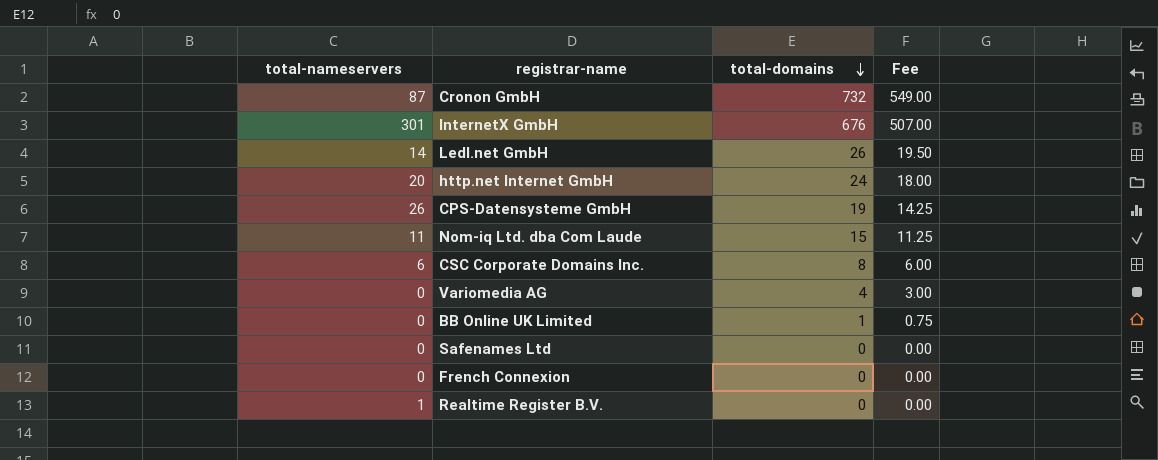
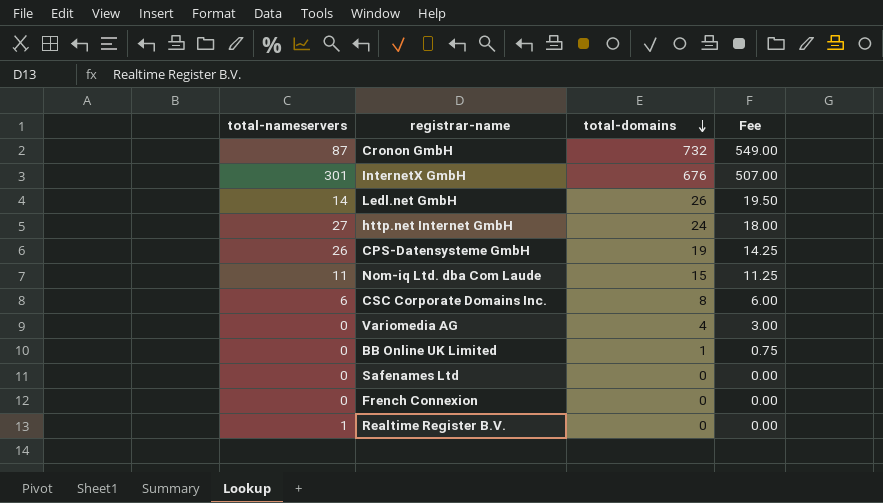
http.net Internet GmbH | total-nameservers: 20 -> 27

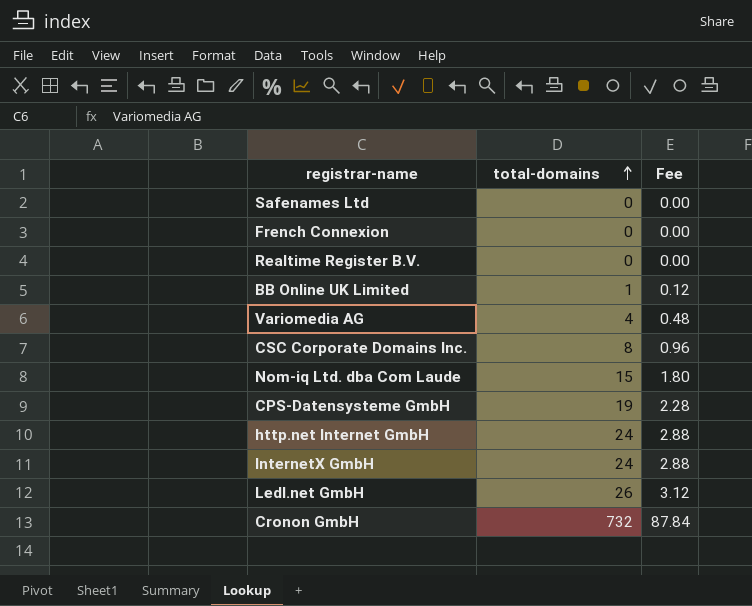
row order: total-domains descending -> total-domains ascending
column total-nameservers | position: 1 -> none
column Fee | formula: [total-domains] * 0.75 -> [total-domains] * 0.12
InternetX GmbH | total-domains: 676 -> 24

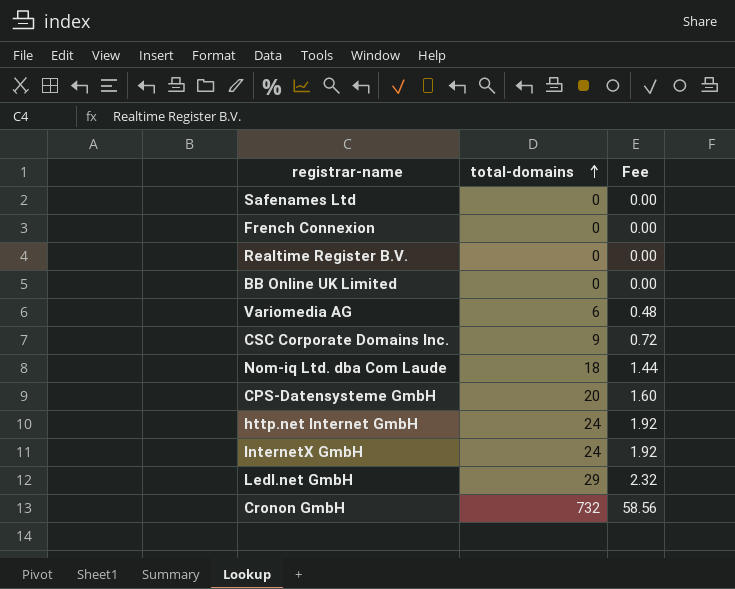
column Fee | formula: [total-domains] * 0.12 -> [total-domains] * 0.08
BB Online UK Limited | total-domains: 1 -> 0
Variomedia AG | total-domains: 4 -> 6
CSC Corporate Domains Inc. | total-domains: 8 -> 9
Nom-iq Ltd. dba Com Laude | total-domains: 15 -> 18
CPS-Datensysteme GmbH | total-domains: 19 -> 20
Ledl.net GmbH | total-domains: 26 -> 29

